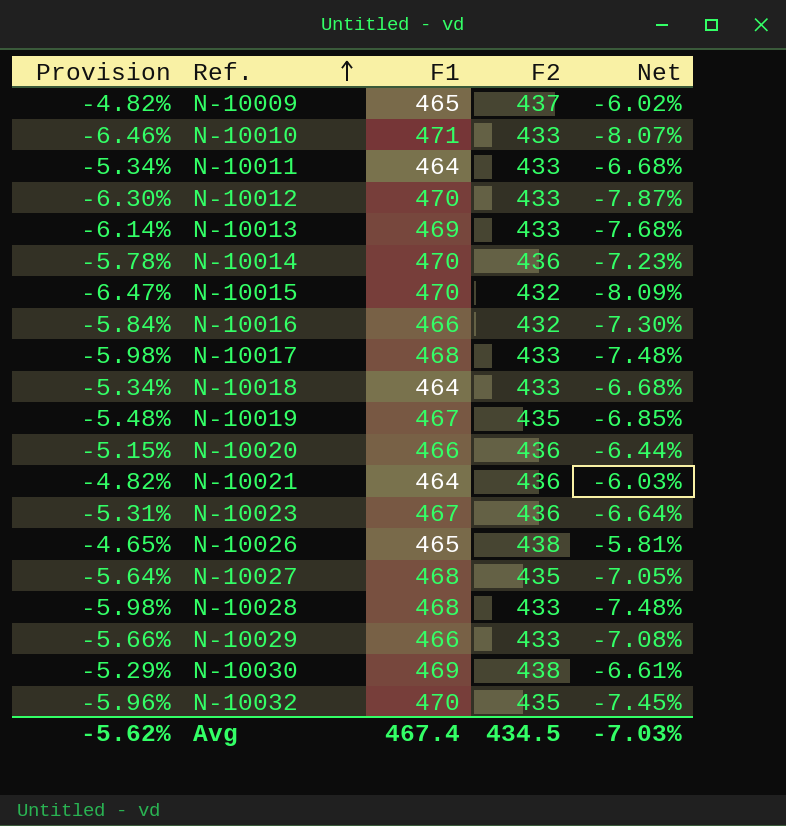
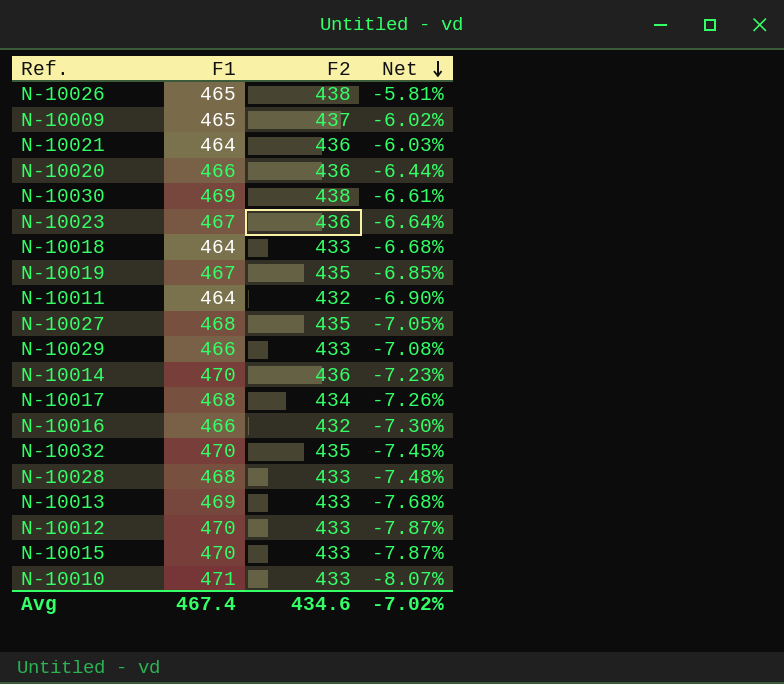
row order: Ref. ascending -> Net descending
column Provision | formula: [Net] * 0.8 -> none
N-10011 | F2: 433 -> 432
N-10011 | Net: -6.68% -> -6.90%
N-10017 | F2: 433 -> 434
N-10017 | Net: -7.48% -> -7.26%
N-10015 | F2: 432 -> 433
N-10015 | Net: -8.09% -> -7.87%
Avg | F2: 434.5 -> 434.6
Avg | Net: -7.03% -> -7.02%

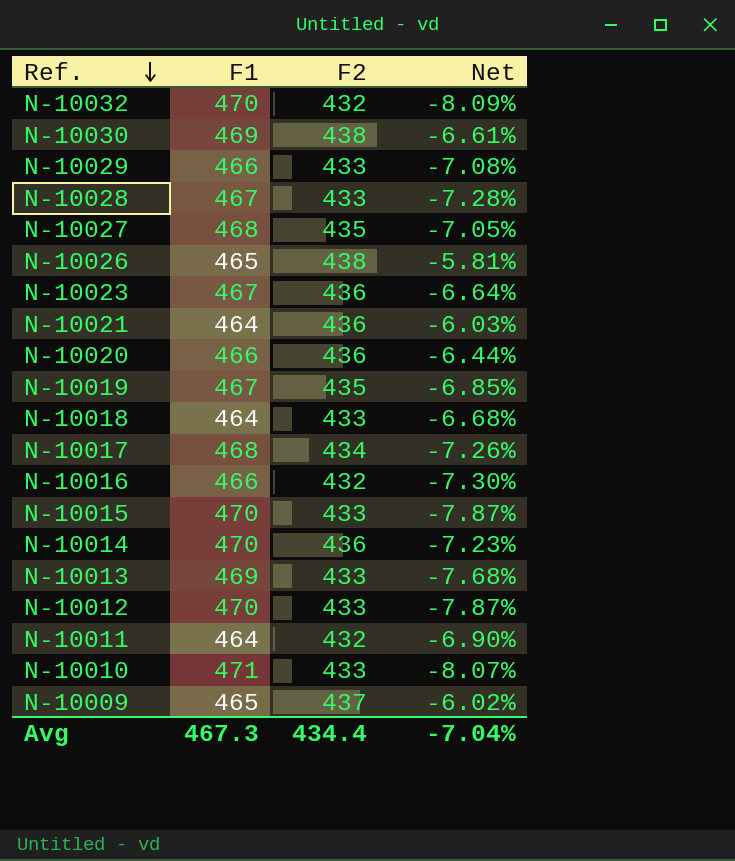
row order: Net descending -> Ref. descending
N-10032 | F2: 435 -> 432
N-10032 | Net: -7.45% -> -8.09%
N-10028 | F1: 468 -> 467
N-10028 | Net: -7.48% -> -7.28%
Avg | F1: 467.4 -> 467.3
Avg | F2: 434.6 -> 434.4
Avg | Net: -7.02% -> -7.04%

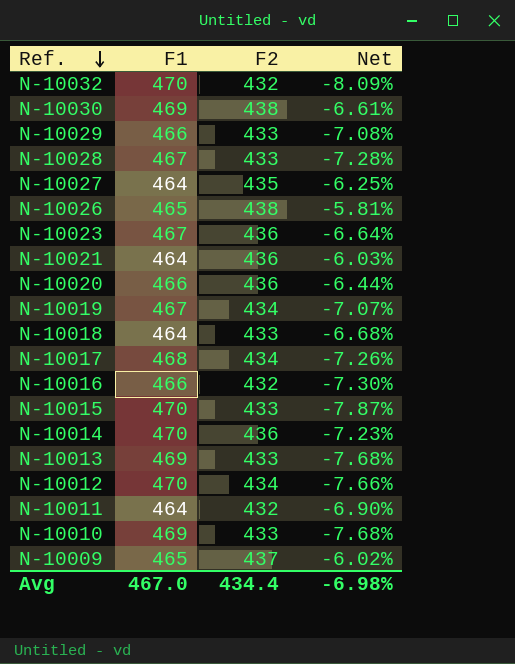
N-10027 | F1: 468 -> 464
N-10027 | Net: -7.05% -> -6.25%
N-10019 | F2: 435 -> 434
N-10019 | Net: -6.85% -> -7.07%
N-10012 | F2: 433 -> 434
N-10012 | Net: -7.87% -> -7.66%
N-10010 | F1: 471 -> 469
N-10010 | Net: -8.07% -> -7.68%
Avg | F1: 467.3 -> 467.0
Avg | Net: -7.04% -> -6.98%

